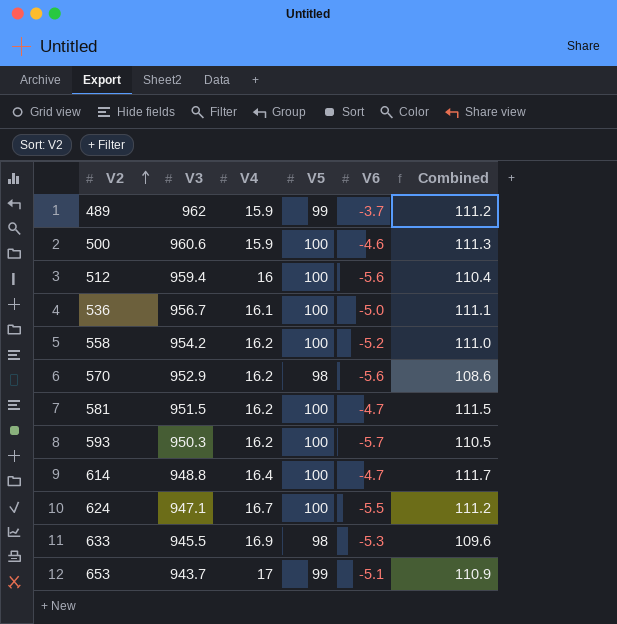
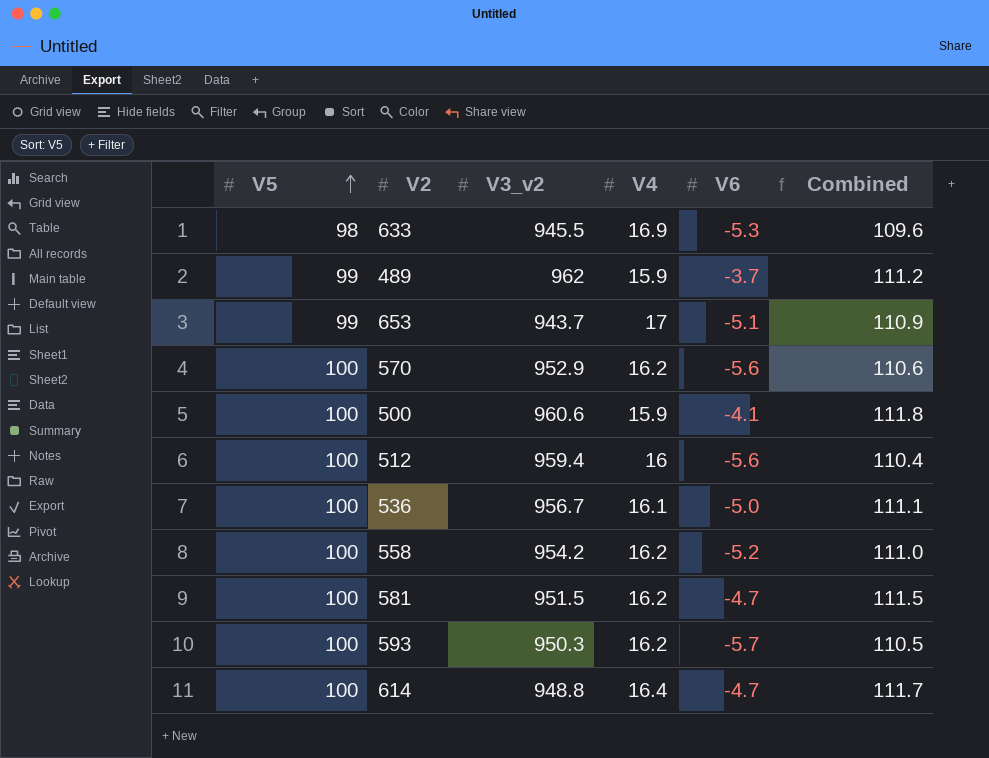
row order: V2 ascending -> V5 ascending
column V5 | position: 4 -> 1
column name: V3 -> V3_v2
row 624: 947.1 | 16.7 | 100 | -5.5 | 111.2 -> none
570 | V5: 98 -> 100
570 | Combined: 108.6 -> 110.6
500 | V6: -4.6 -> -4.1
500 | Combined: 111.3 -> 111.8

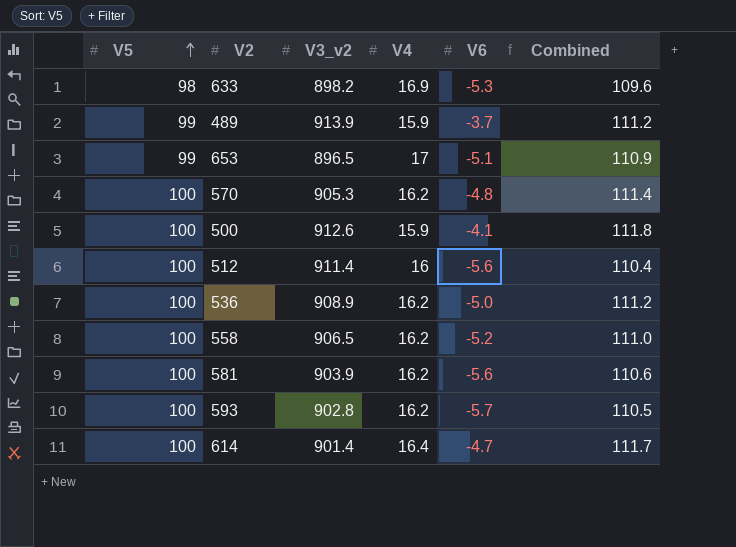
633 | V3_v2: 945.5 -> 898.2
489 | V3_v2: 962 -> 913.9
653 | V3_v2: 943.7 -> 896.5
570 | V3_v2: 952.9 -> 905.3
570 | V6: -5.6 -> -4.8
570 | Combined: 110.6 -> 111.4
500 | V3_v2: 960.6 -> 912.6
512 | V3_v2: 959.4 -> 911.4
536 | V3_v2: 956.7 -> 908.9
536 | V4: 16.1 -> 16.2
536 | Combined: 111.1 -> 111.2
558 | V3_v2: 954.2 -> 906.5
581 | V3_v2: 951.5 -> 903.9
581 | V6: -4.7 -> -5.6
581 | Combined: 111.5 -> 110.6
593 | V3_v2: 950.3 -> 902.8
614 | V3_v2: 948.8 -> 901.4

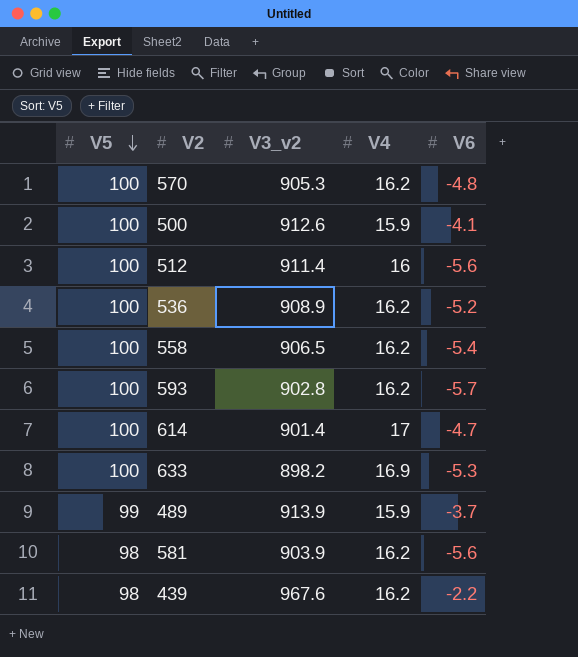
row order: V5 ascending -> V5 descending
column Combined | formula: [V5] + [V4] + [V6] -> none
row 653: 99 | 896.5 | 17 | -5.1 | 110.9 -> none
536 | V6: -5.0 -> -5.2
558 | V6: -5.2 -> -5.4
614 | V4: 16.4 -> 17
633 | V5: 98 -> 100
581 | V5: 100 -> 98
row 439: none -> 98 | 967.6 | 16.2 | -2.2

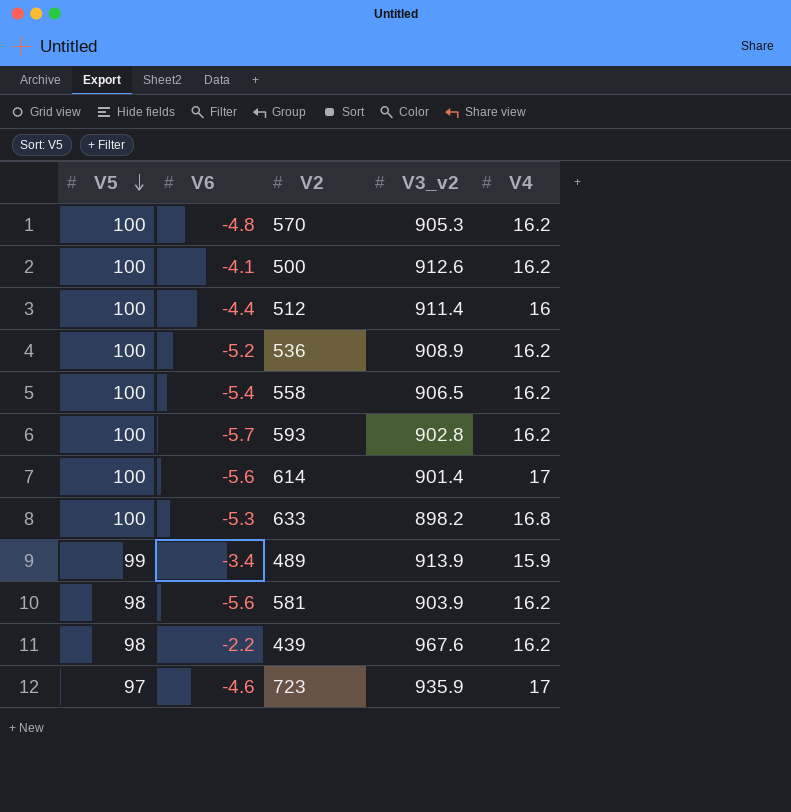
column V6 | position: 5 -> 2
500 | V4: 15.9 -> 16.2
512 | V6: -5.6 -> -4.4
614 | V6: -4.7 -> -5.6
633 | V4: 16.9 -> 16.8
489 | V6: -3.7 -> -3.4
row 723: none -> 97 | -4.6 | 935.9 | 17

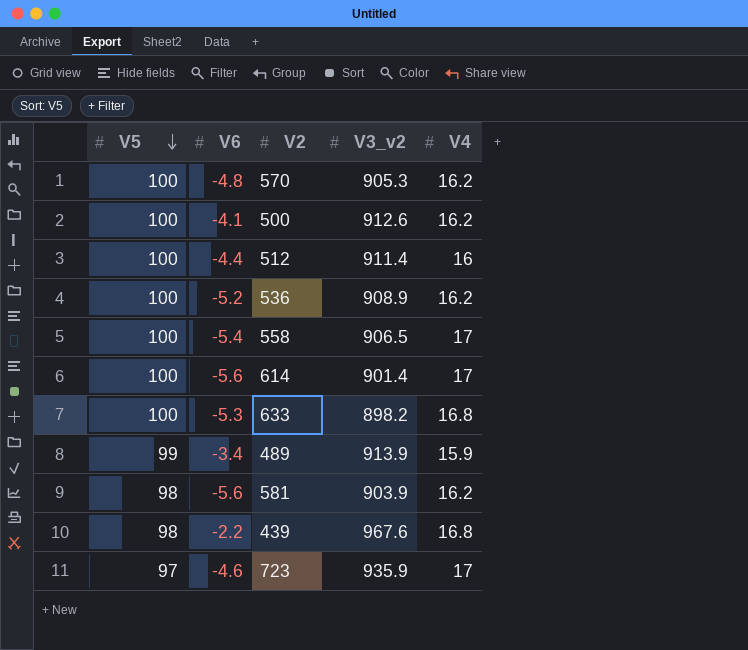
row 593: 100 | -5.7 | 902.8 | 16.2 -> none
558 | V4: 16.2 -> 17
439 | V4: 16.2 -> 16.8

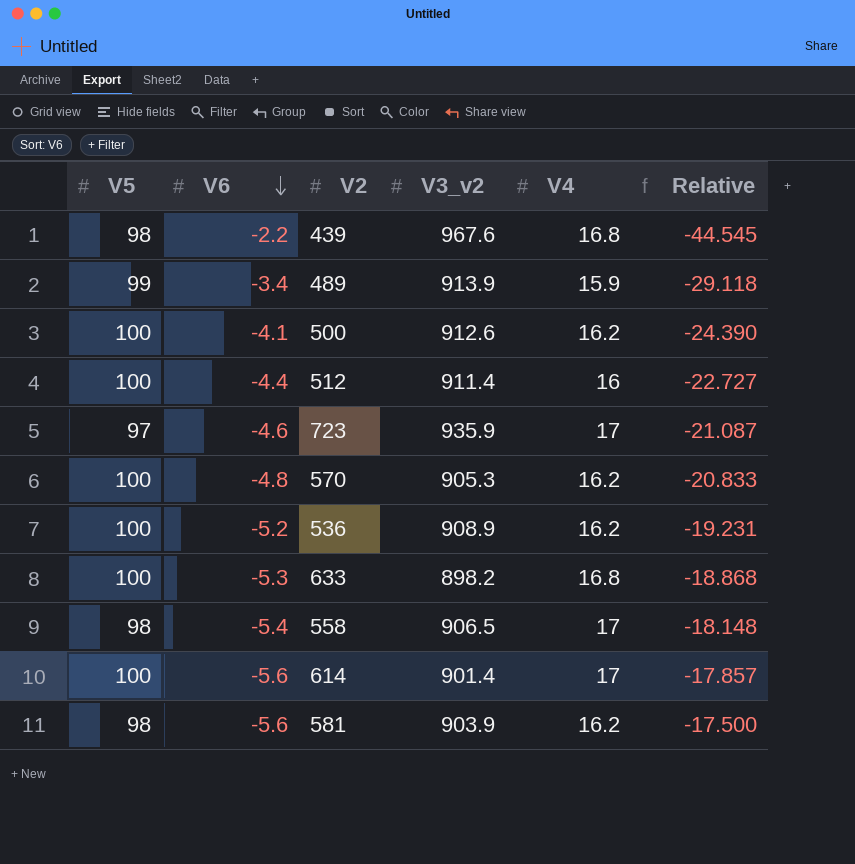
row order: V5 descending -> V6 descending
column Relative | formula: none -> [V5] / [V6]
558 | V5: 100 -> 98

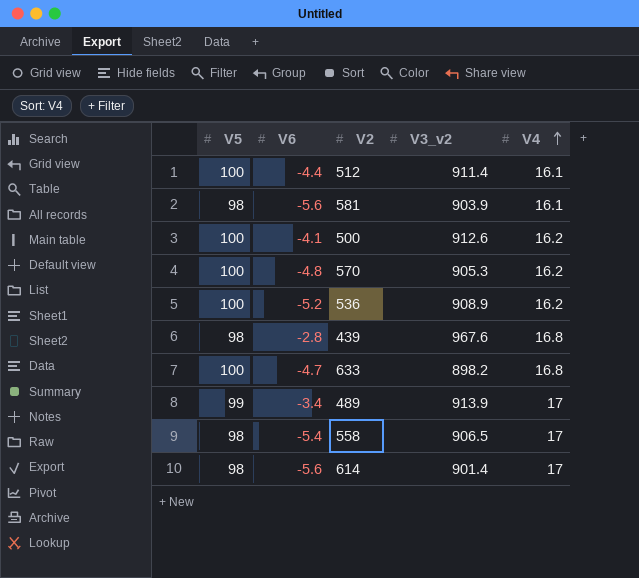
row order: V6 descending -> V4 ascending
column Relative | formula: [V5] / [V6] -> none
row 723: 97 | -4.6 | 935.9 | 17 | -21.087 -> none
512 | V4: 16 -> 16.1
581 | V4: 16.2 -> 16.1
439 | V6: -2.2 -> -2.8
633 | V6: -5.3 -> -4.7
489 | V4: 15.9 -> 17
614 | V5: 100 -> 98

